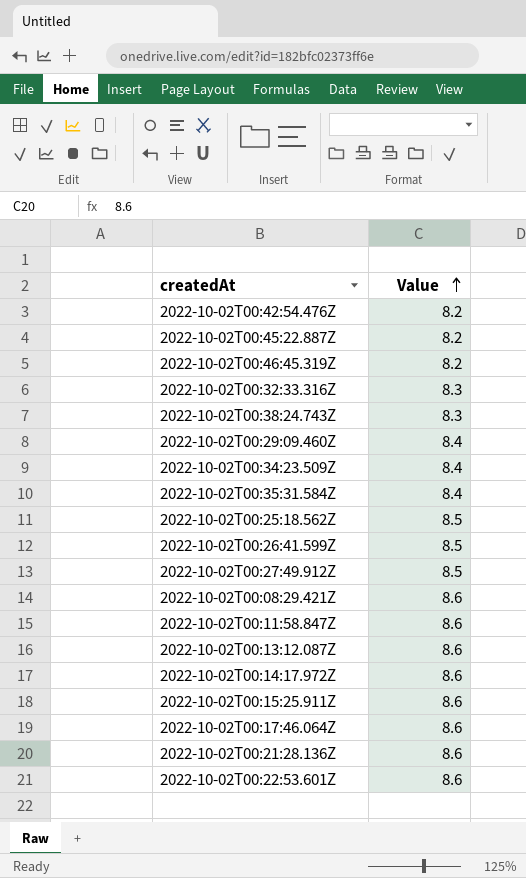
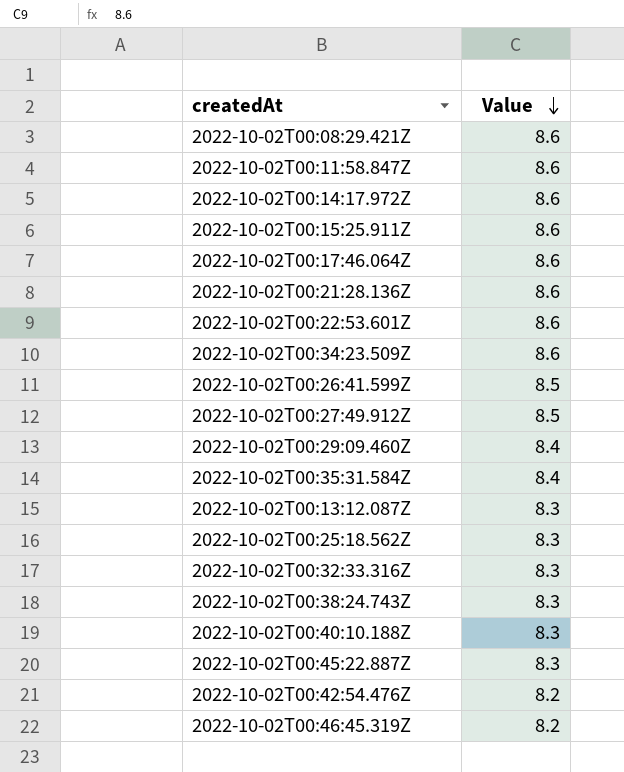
row order: Value ascending -> Value descending
2022-10-02T00:34:23.509Z | Value: 8.4 -> 8.6
2022-10-02T00:13:12.087Z | Value: 8.6 -> 8.3
2022-10-02T00:25:18.562Z | Value: 8.5 -> 8.3
row 2022-10-02T00:40:10.188Z: none -> 8.3
2022-10-02T00:45:22.887Z | Value: 8.2 -> 8.3

